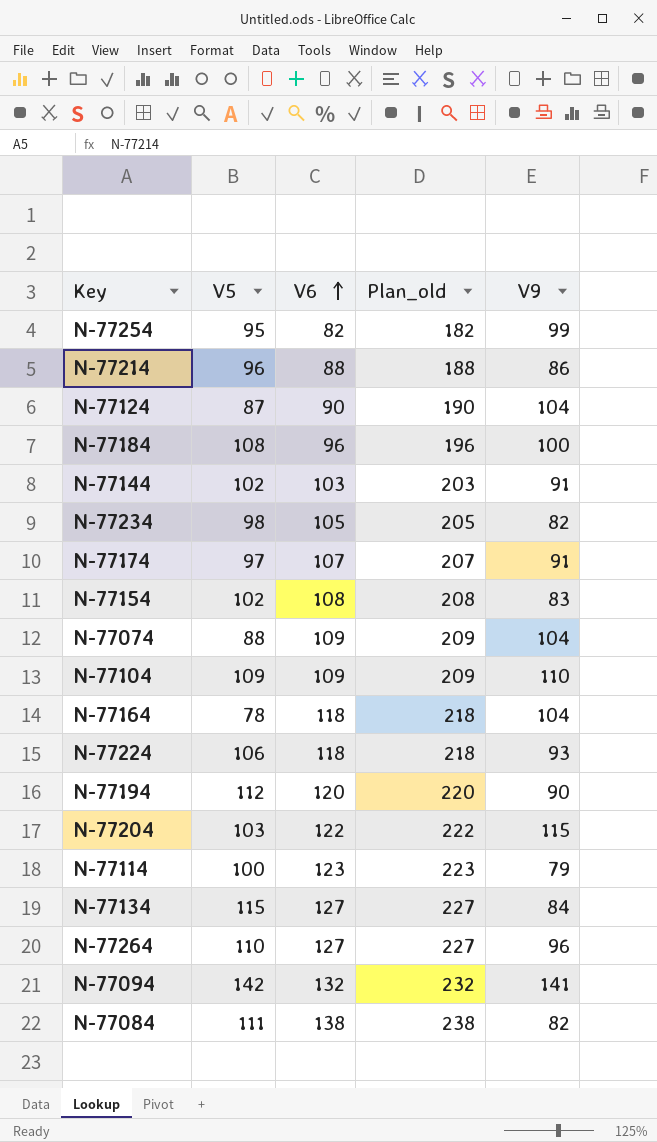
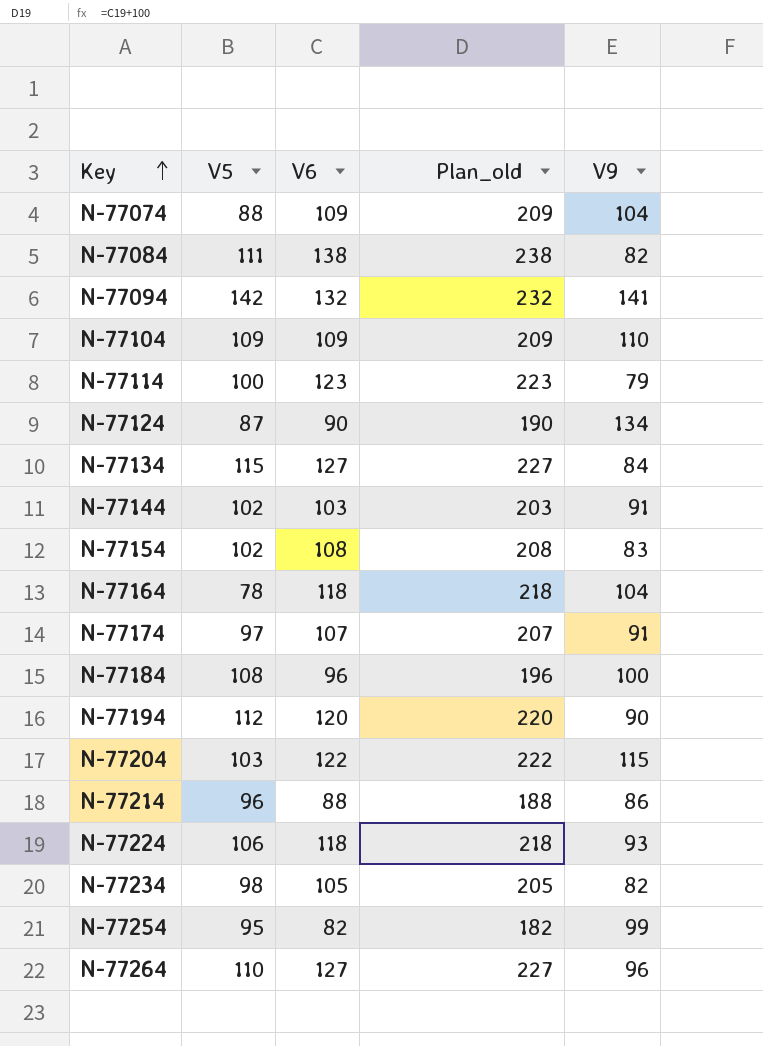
row order: V6 ascending -> Key ascending
N-77124 | V9: 104 -> 134

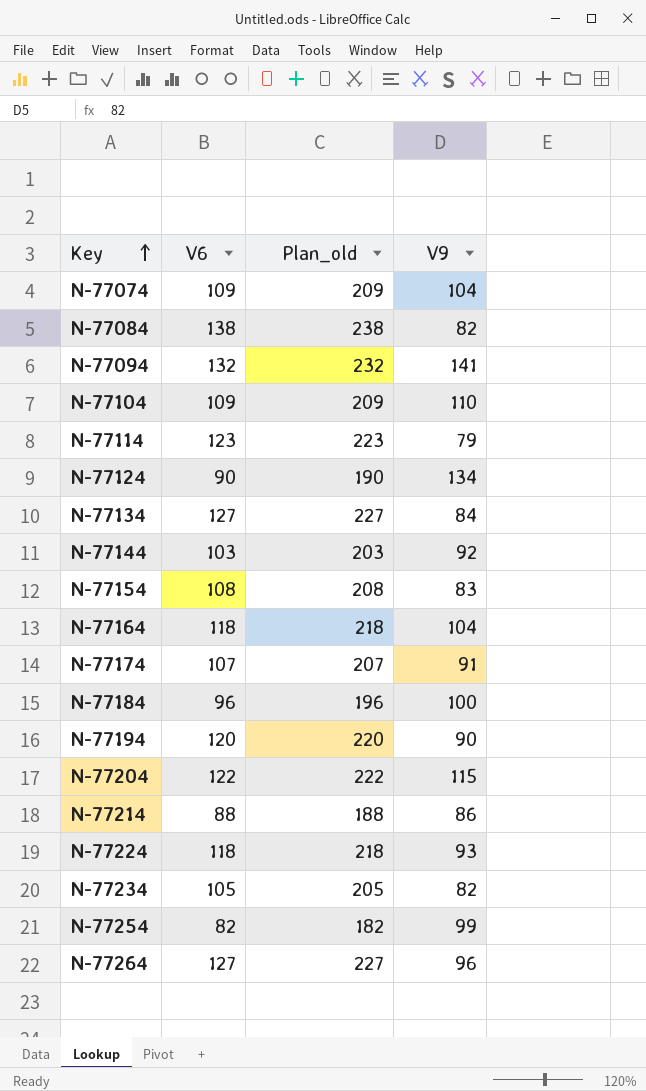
column V5 | position: 2 -> none
N-77144 | V9: 91 -> 92

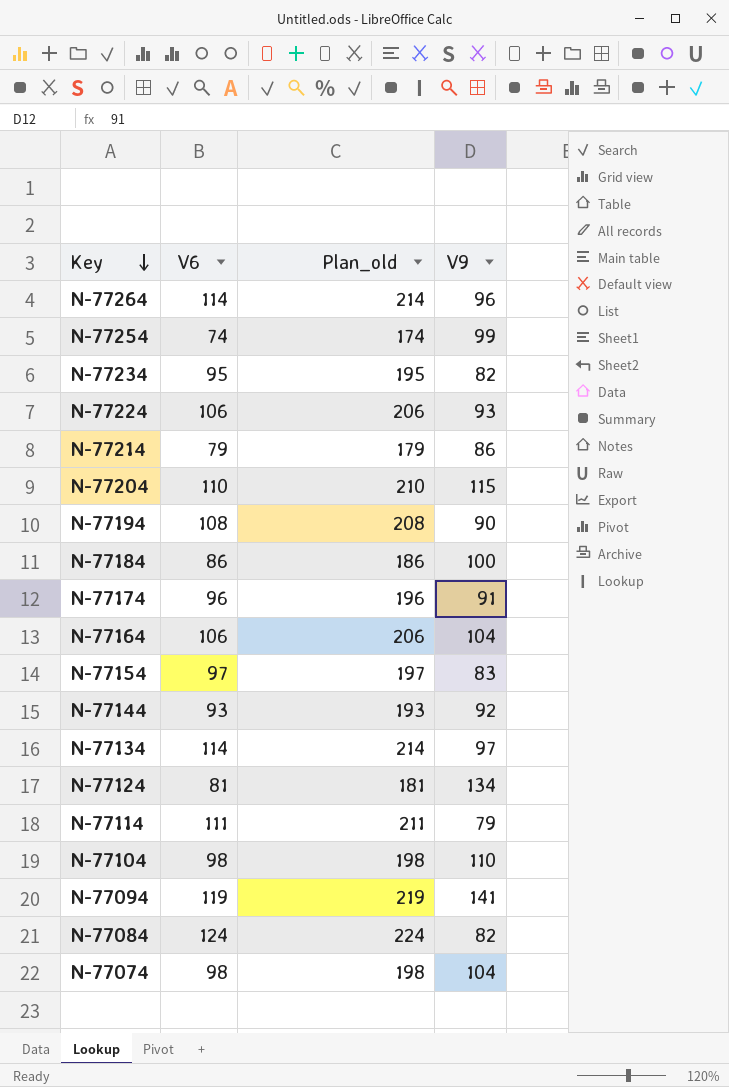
row order: Key ascending -> Key descending
N-77264 | V6: 127 -> 114
N-77264 | Plan_old: 227 -> 214
N-77254 | V6: 82 -> 74
N-77254 | Plan_old: 182 -> 174
N-77234 | V6: 105 -> 95
N-77234 | Plan_old: 205 -> 195
N-77224 | V6: 118 -> 106
N-77224 | Plan_old: 218 -> 206
N-77214 | V6: 88 -> 79
N-77214 | Plan_old: 188 -> 179
N-77204 | V6: 122 -> 110
N-77204 | Plan_old: 222 -> 210
N-77194 | V6: 120 -> 108
N-77194 | Plan_old: 220 -> 208
N-77184 | V6: 96 -> 86
N-77184 | Plan_old: 196 -> 186
N-77174 | V6: 107 -> 96
N-77174 | Plan_old: 207 -> 196
N-77164 | V6: 118 -> 106
N-77164 | Plan_old: 218 -> 206
N-77154 | V6: 108 -> 97
N-77154 | Plan_old: 208 -> 197
N-77144 | V6: 103 -> 93
N-77144 | Plan_old: 203 -> 193
N-77134 | V6: 127 -> 114
N-77134 | Plan_old: 227 -> 214
N-77134 | V9: 84 -> 97
N-77124 | V6: 90 -> 81
N-77124 | Plan_old: 190 -> 181
N-77114 | V6: 123 -> 111
N-77114 | Plan_old: 223 -> 211
N-77104 | V6: 109 -> 98
N-77104 | Plan_old: 209 -> 198
N-77094 | V6: 132 -> 119
N-77094 | Plan_old: 232 -> 219
N-77084 | V6: 138 -> 124
N-77084 | Plan_old: 238 -> 224
N-77074 | V6: 109 -> 98
N-77074 | Plan_old: 209 -> 198

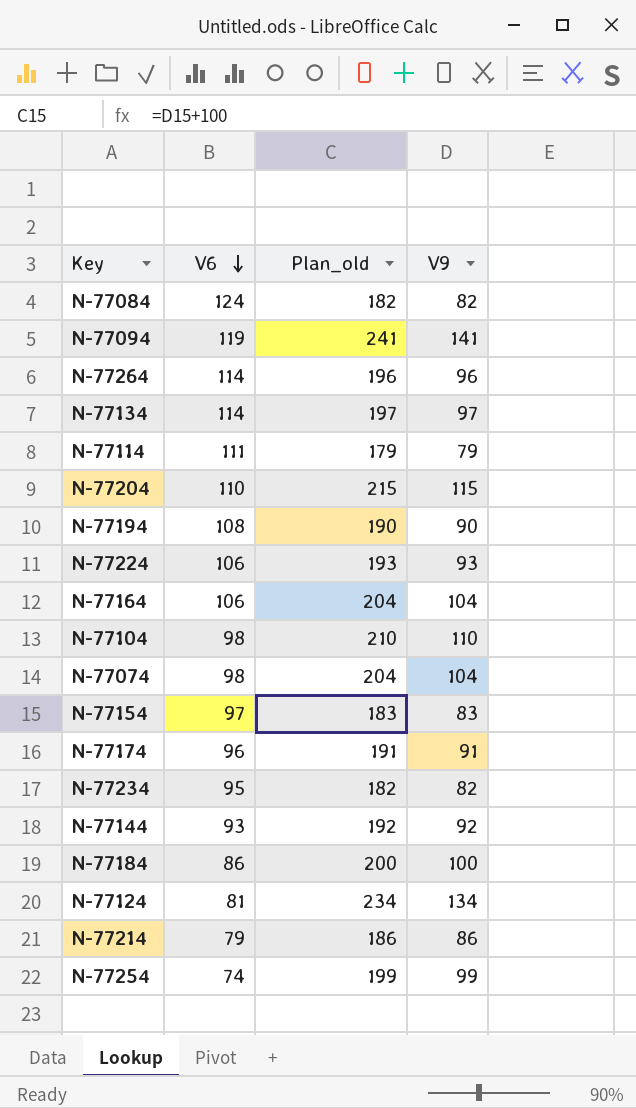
row order: Key descending -> V6 descending
column Plan_old | formula: [V6] + 100 -> [V9] + 100

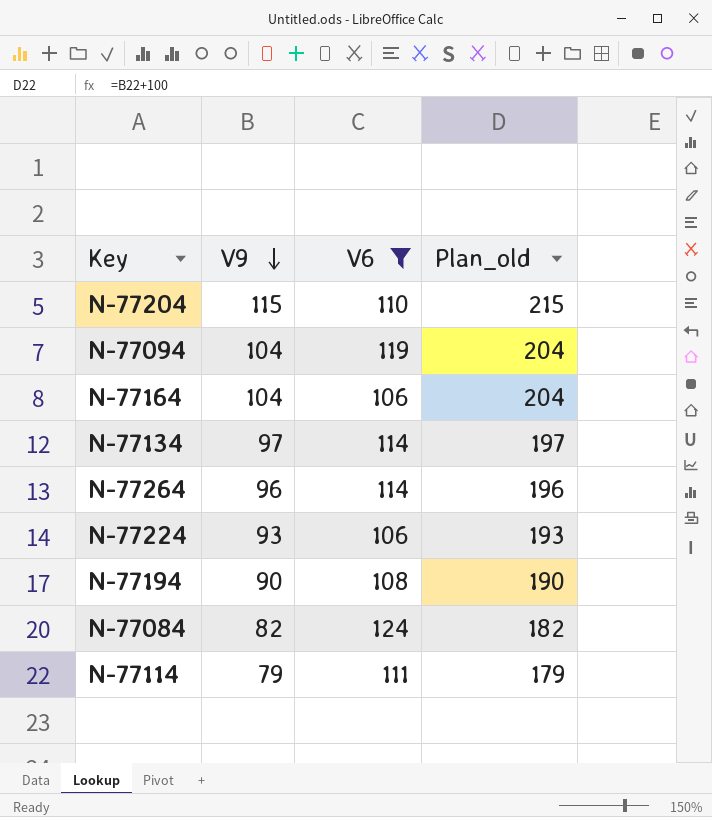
filter: none -> V6 >= 106
row order: V6 descending -> V9 descending
column V9 | position: 4 -> 2
N-77094 | V9: 141 -> 104
N-77094 | Plan_old: 241 -> 204

